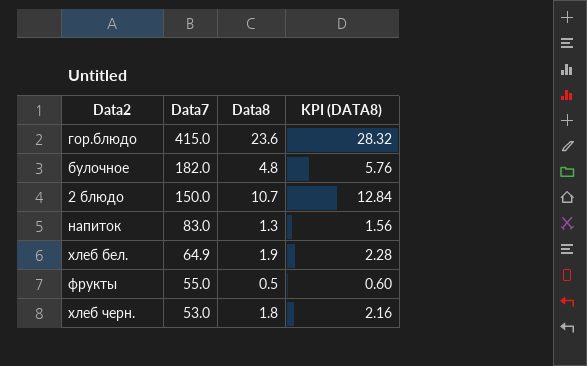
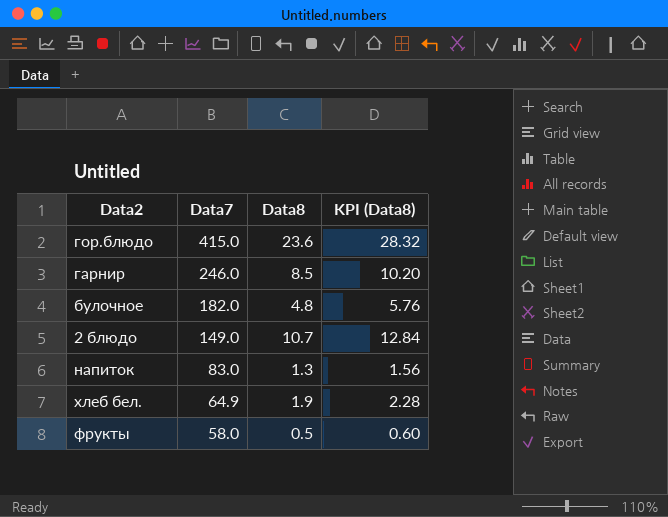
column name: KPI (DATA8) -> KPI (Data8)
row хлеб черн.: 53.0 | 1.8 | 2.16 -> none
row гарнир: none -> 246.0 | 8.5 | 10.20
2 блюдо | Data7: 150.0 -> 149.0
фрукты | Data7: 55.0 -> 58.0

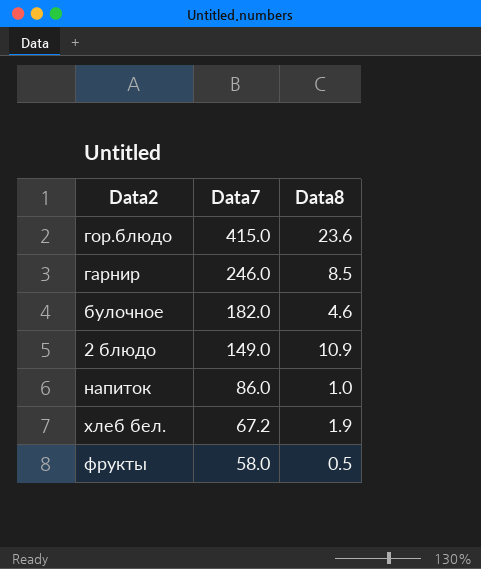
column KPI (Data8) | formula: [Data8] * 1.2 -> none
булочное | Data8: 4.8 -> 4.6
2 блюдо | Data8: 10.7 -> 10.9
напиток | Data7: 83.0 -> 86.0
напиток | Data8: 1.3 -> 1.0
хлеб бел. | Data7: 64.9 -> 67.2

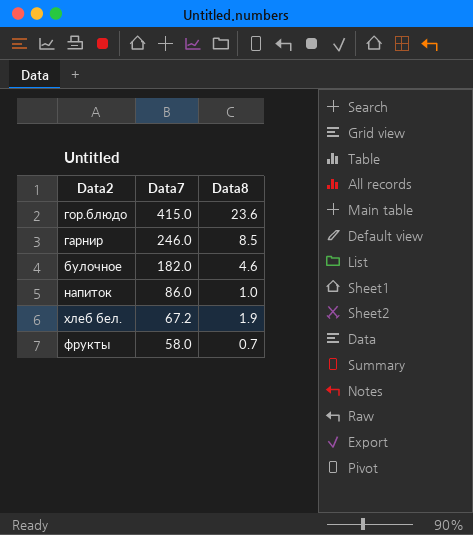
row 2 блюдо: 149.0 | 10.9 -> none
фрукты | Data8: 0.5 -> 0.7

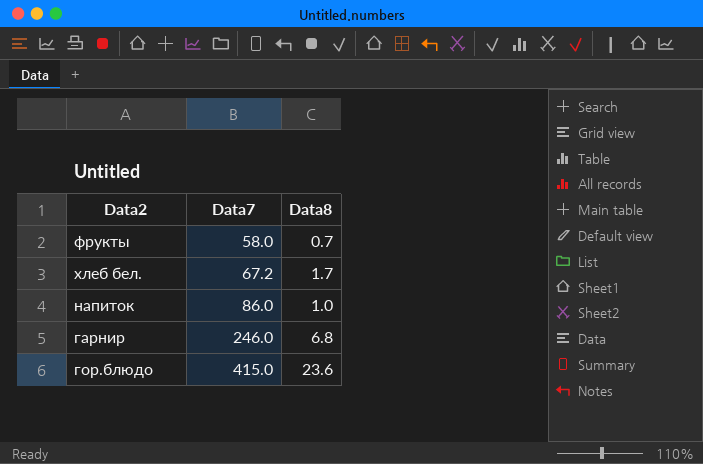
row order: Data7 descending -> Data7 ascending
row булочное: 182.0 | 4.6 -> none
хлеб бел. | Data8: 1.9 -> 1.7
гарнир | Data8: 8.5 -> 6.8

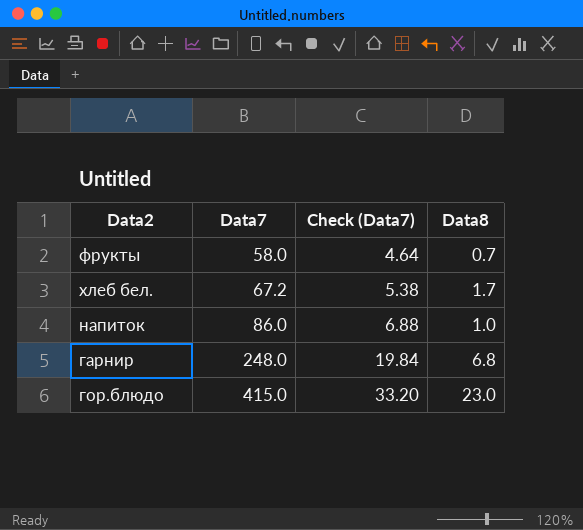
column Check (Data7) | formula: none -> [Data7] * 0.08
гарнир | Data7: 246.0 -> 248.0
гор.блюдо | Data8: 23.6 -> 23.0

